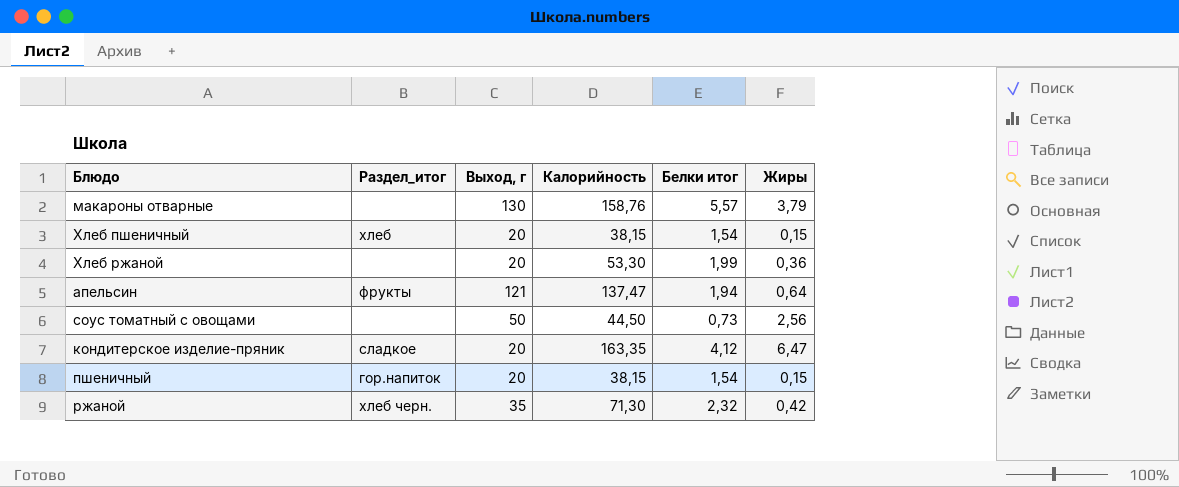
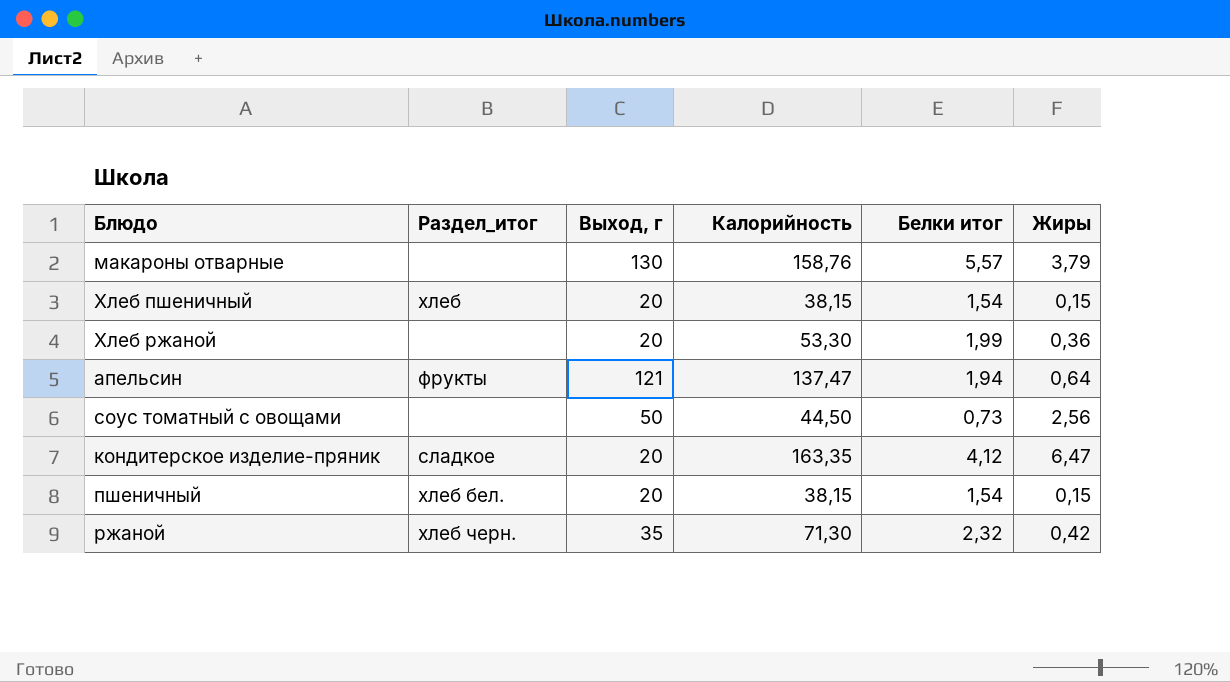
пшеничный | Раздел_итог: гор.напиток -> хлеб бел.

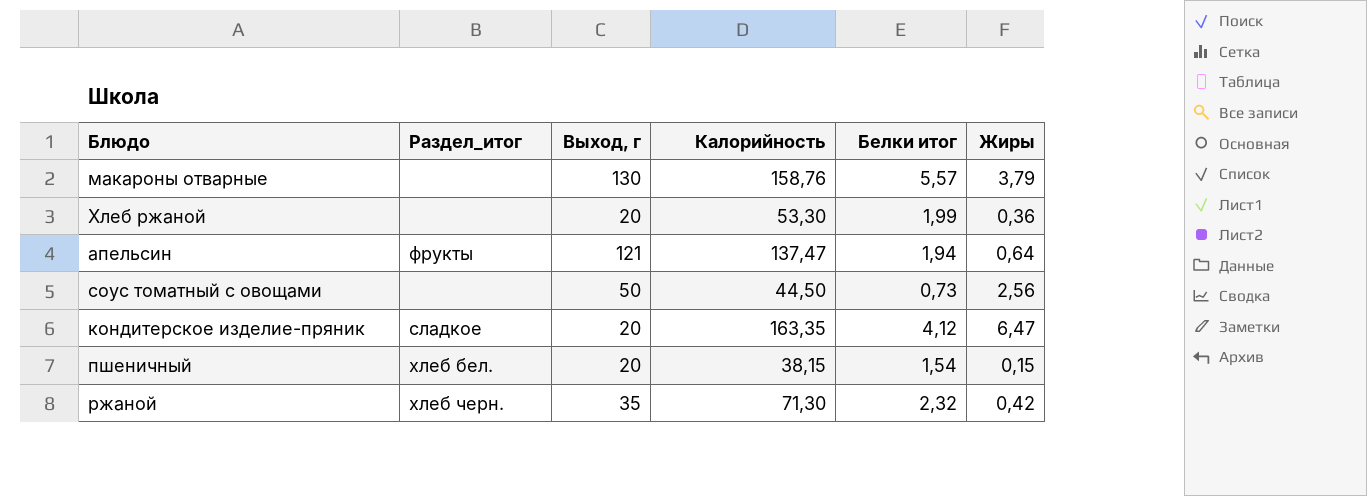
row Хлеб пшеничный: хлеб | 20 | 38,15 | 1,54 | 0,15 -> none

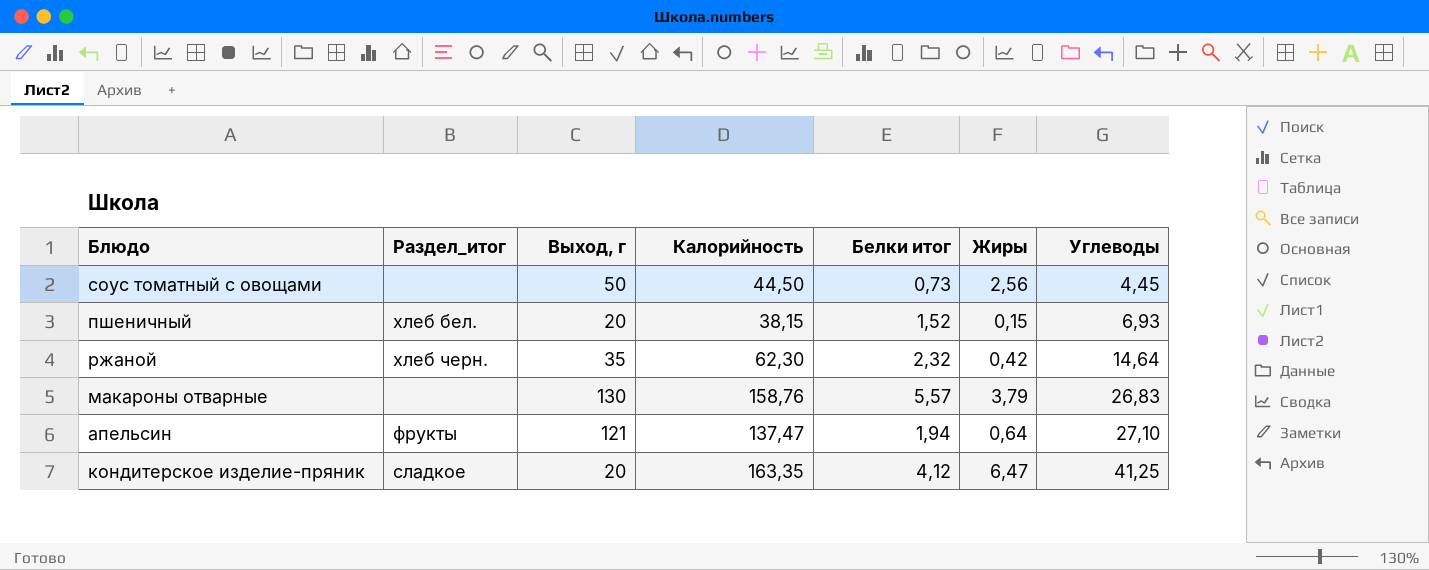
row order: none -> Углеводы ascending
column Углеводы | position: none -> 7
row Хлеб ржаной: none | 20 | 53,30 | 1,99 | 0,36 -> none
пшеничный | Белки итог: 1,54 -> 1,52
ржаной | Калорийность: 71,30 -> 62,30

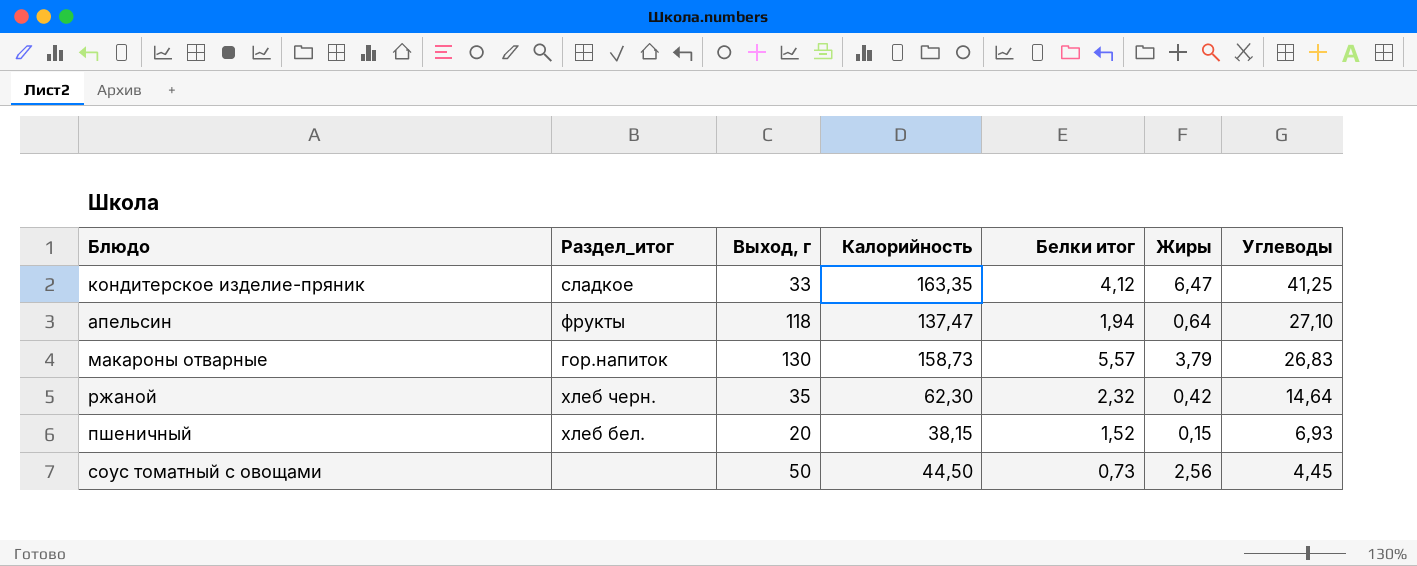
row order: Углеводы ascending -> Углеводы descending
кондитерское изделие-пряник | Выход, г: 20 -> 33
апельсин | Выход, г: 121 -> 118
макароны отварные | Раздел_итог: none -> гор.напиток
макароны отварные | Калорийность: 158,76 -> 158,73

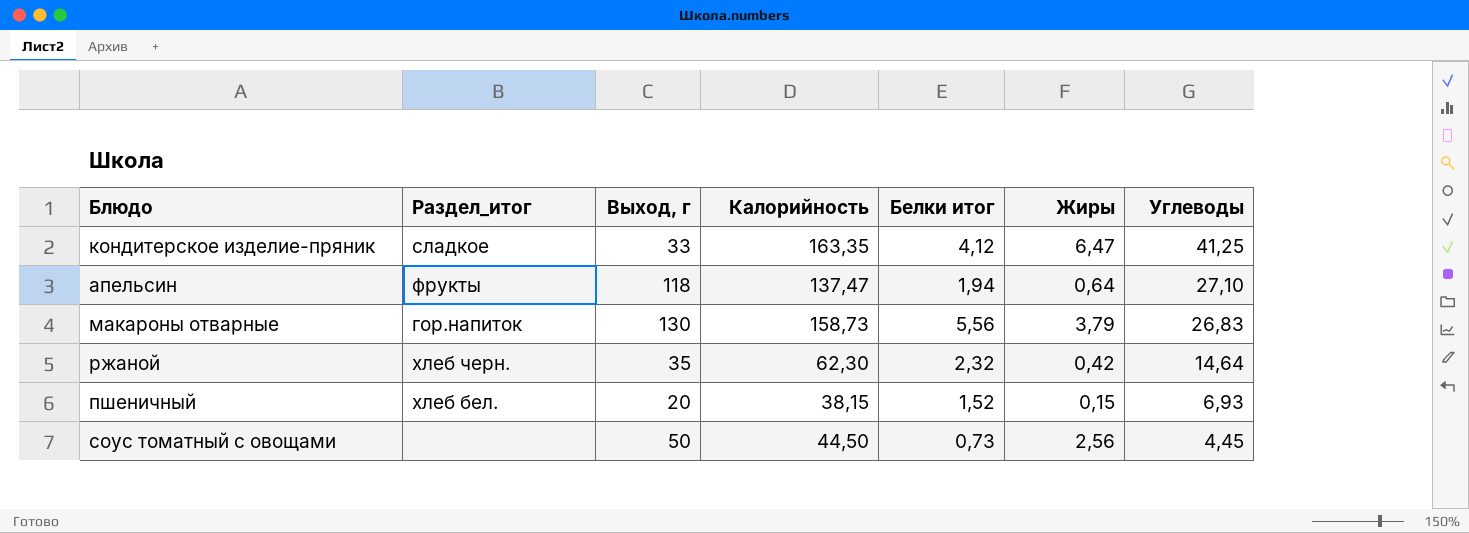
макароны отварные | Белки итог: 5,57 -> 5,56

